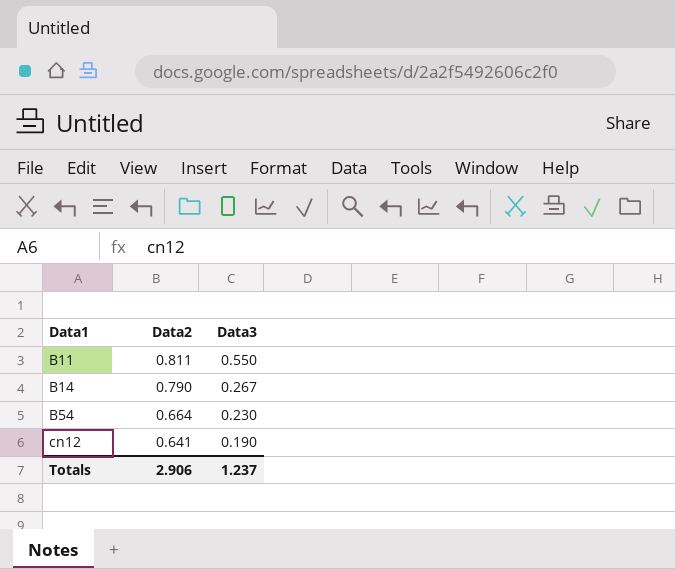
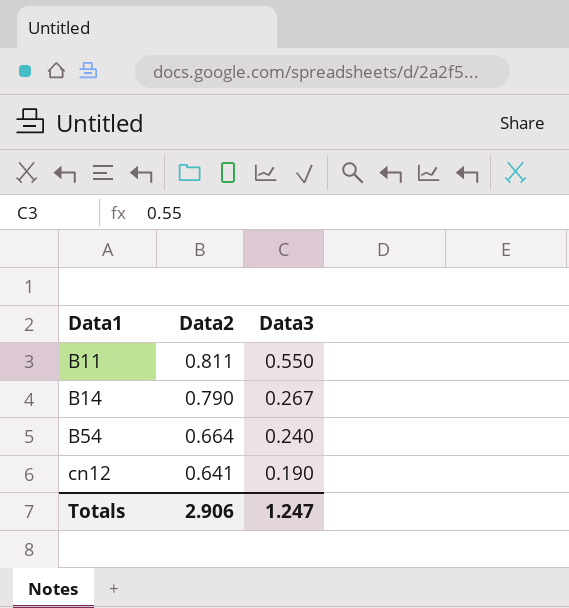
B54 | Data3: 0.230 -> 0.240
Totals | Data3: 1.237 -> 1.247

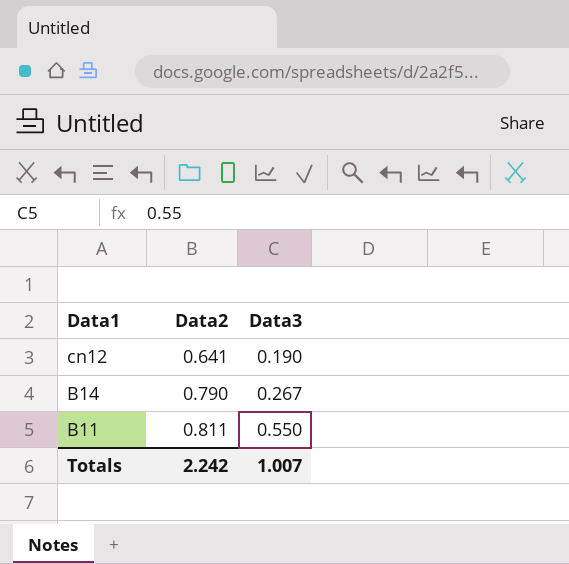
row order: Data1 ascending -> Data1 descending
row B54: 0.664 | 0.240 -> none
Totals | Data2: 2.906 -> 2.242
Totals | Data3: 1.247 -> 1.007

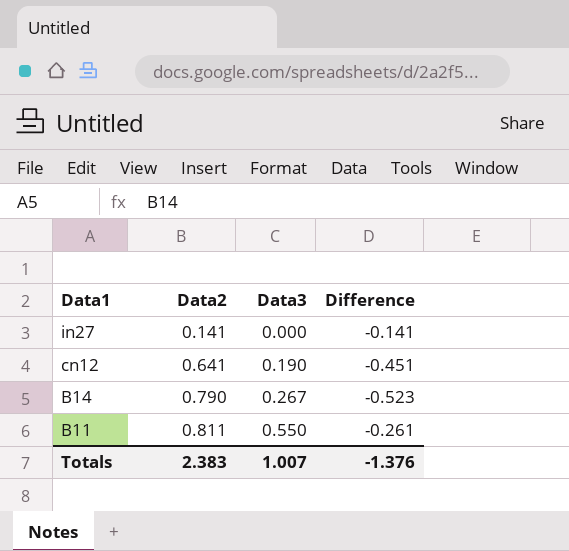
column Difference | formula: none -> [Data3] - [Data2]
row in27: none -> 0.141 | 0.000 | -0.141
Totals | Data2: 2.242 -> 2.383

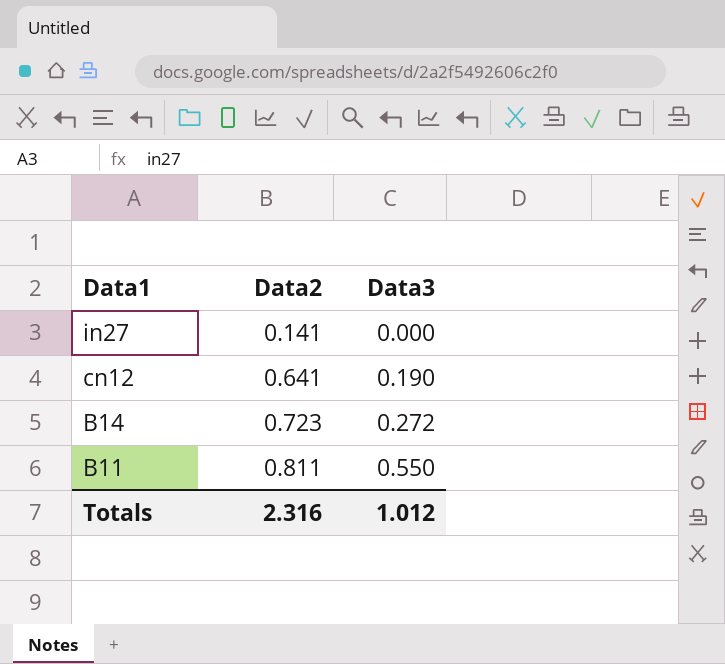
column Difference | formula: [Data3] - [Data2] -> none
B14 | Data2: 0.790 -> 0.723
B14 | Data3: 0.267 -> 0.272
Totals | Data2: 2.383 -> 2.316
Totals | Data3: 1.007 -> 1.012

